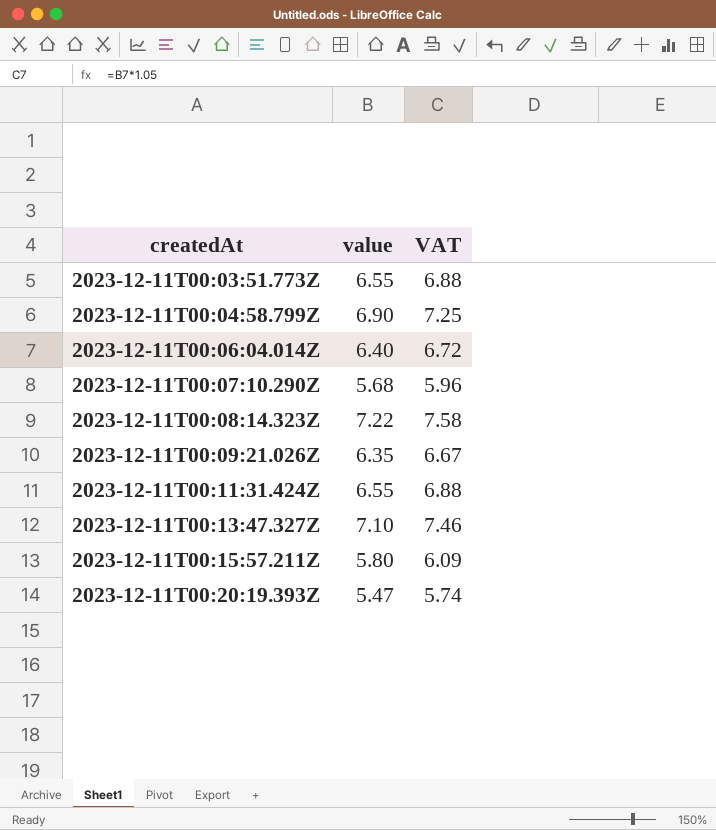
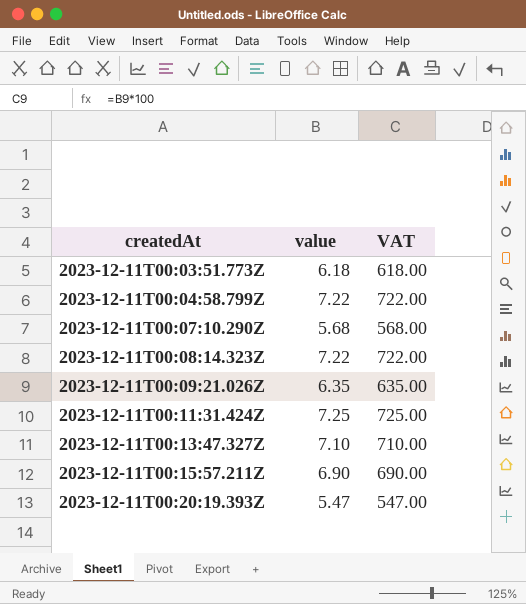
column VAT | formula: [value] * 1.05 -> [value] * 100
row 2023-12-11T00:06:04.014Z: 6.40 | 6.72 -> none
2023-12-11T00:03:51.773Z | value: 6.55 -> 6.18
2023-12-11T00:04:58.799Z | value: 6.90 -> 7.22
2023-12-11T00:11:31.424Z | value: 6.55 -> 7.25
2023-12-11T00:15:57.211Z | value: 5.80 -> 6.90

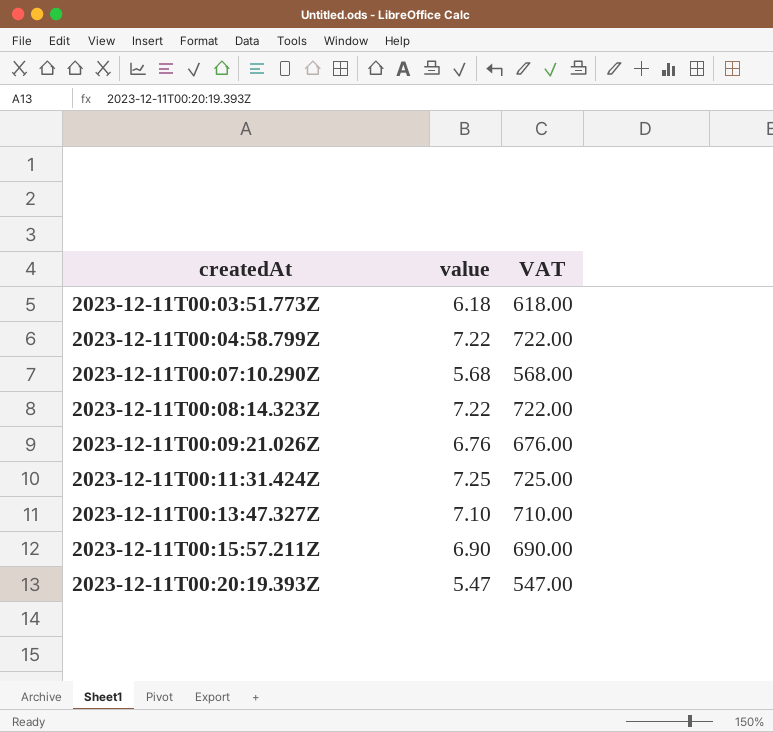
2023-12-11T00:09:21.026Z | value: 6.35 -> 6.76
2023-12-11T00:09:21.026Z | VAT: 635.00 -> 676.00

